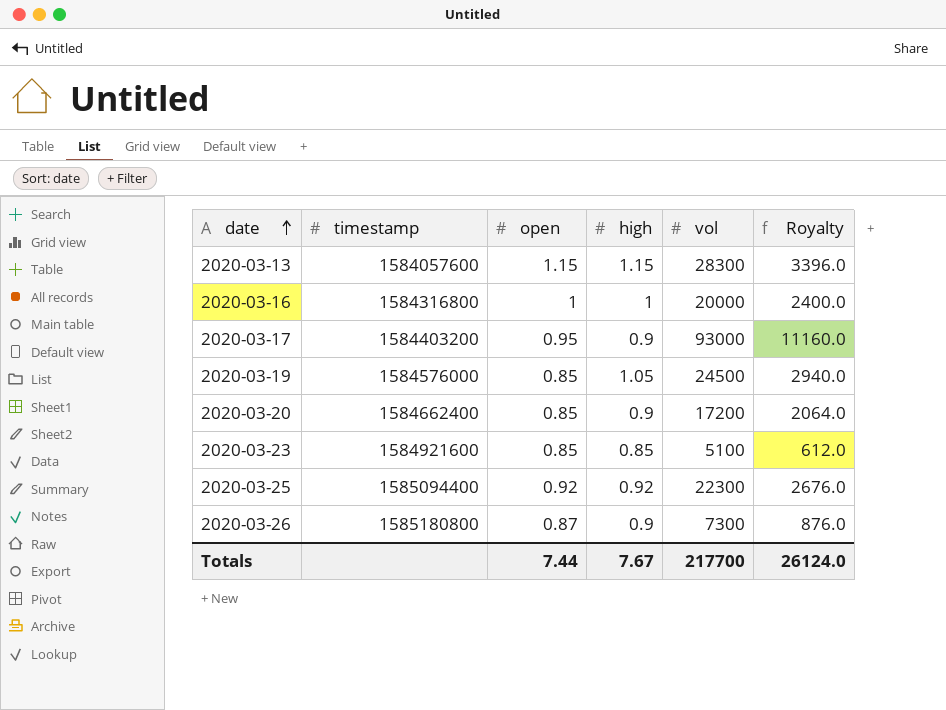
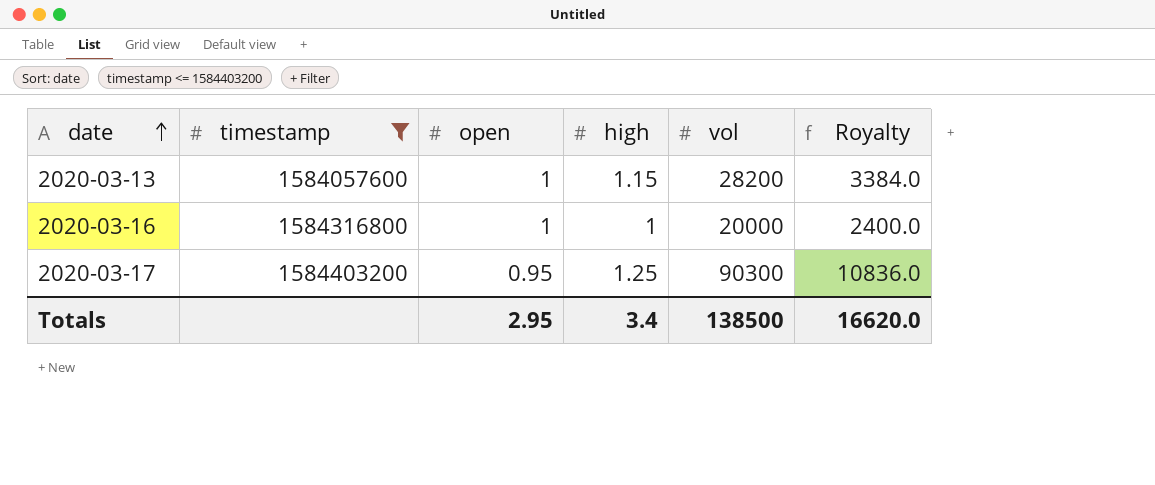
filter: none -> timestamp <= 1584403200
2020-03-13 | open: 1.15 -> 1
2020-03-13 | vol: 28300 -> 28200
2020-03-13 | Royalty: 3396.0 -> 3384.0
2020-03-17 | high: 0.9 -> 1.25
2020-03-17 | vol: 93000 -> 90300
2020-03-17 | Royalty: 11160.0 -> 10836.0
Totals | open: 7.44 -> 2.95
Totals | high: 7.67 -> 3.4
Totals | vol: 217700 -> 138500
Totals | Royalty: 26124.0 -> 16620.0

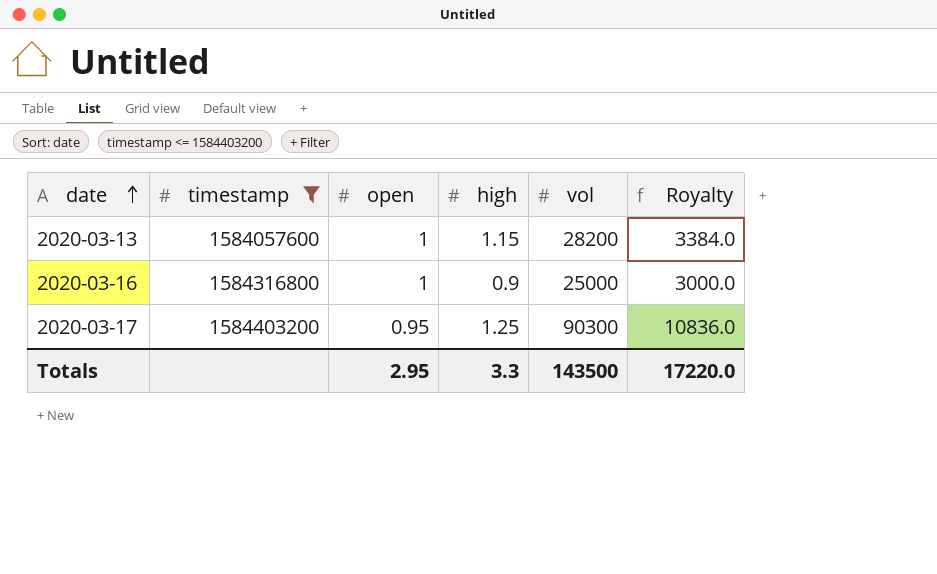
2020-03-16 | high: 1 -> 0.9
2020-03-16 | vol: 20000 -> 25000
2020-03-16 | Royalty: 2400.0 -> 3000.0
Totals | high: 3.4 -> 3.3
Totals | vol: 138500 -> 143500
Totals | Royalty: 16620.0 -> 17220.0

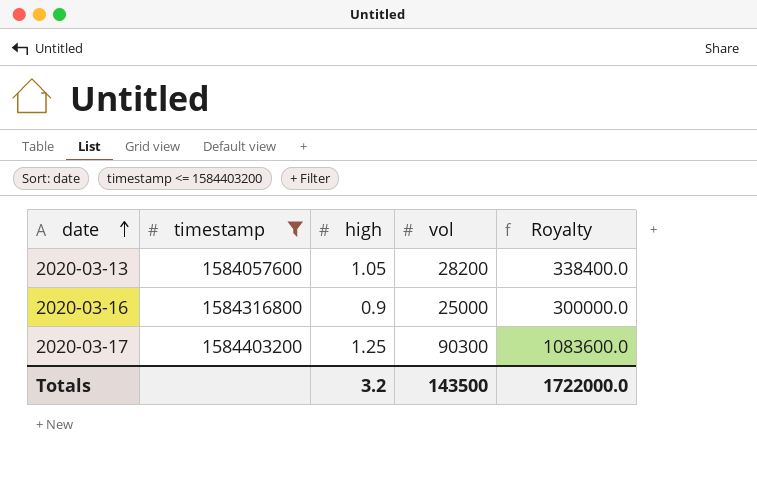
column open | position: 3 -> none
column Royalty | formula: [vol] * 0.12 -> [vol] * 12
2020-03-13 | high: 1.15 -> 1.05
Totals | high: 3.3 -> 3.2
Totals | Royalty: 17220.0 -> 1722000.0

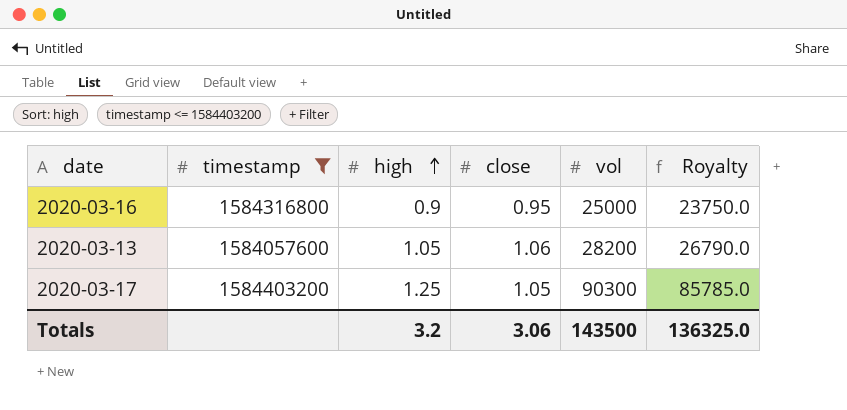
row order: date ascending -> high ascending
column close | position: none -> 4
column Royalty | formula: [vol] * 12 -> [vol] * 0.95
Totals | Royalty: 1722000.0 -> 136325.0

